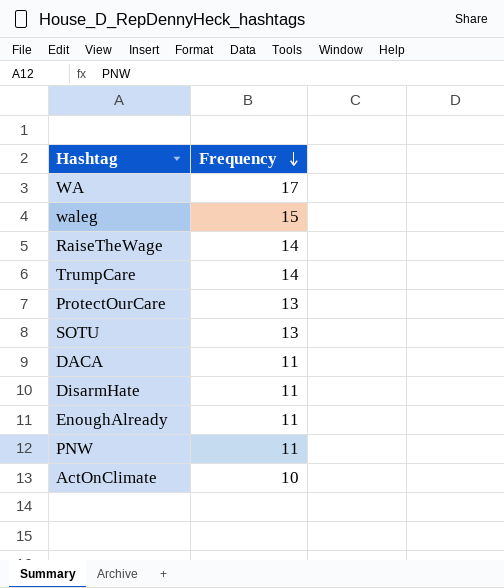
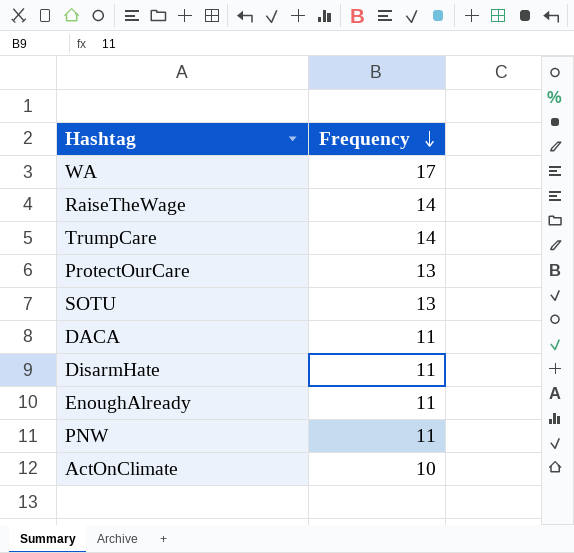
row waleg: 15 -> none

